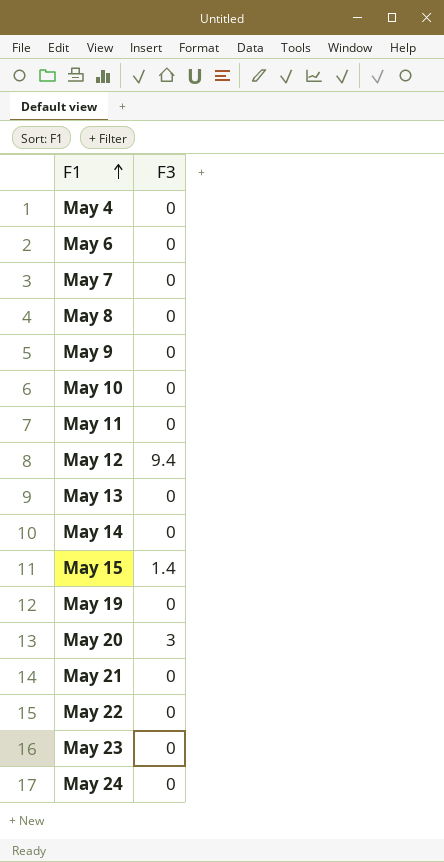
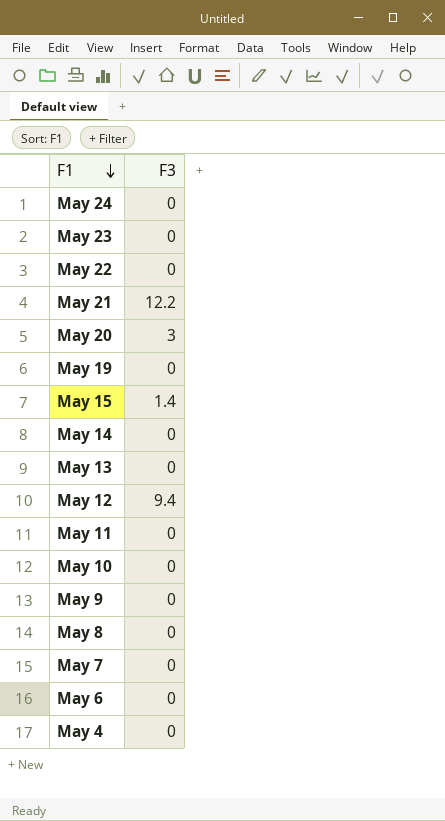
row order: F1 ascending -> F1 descending
May 21 | F3: 0 -> 12.2

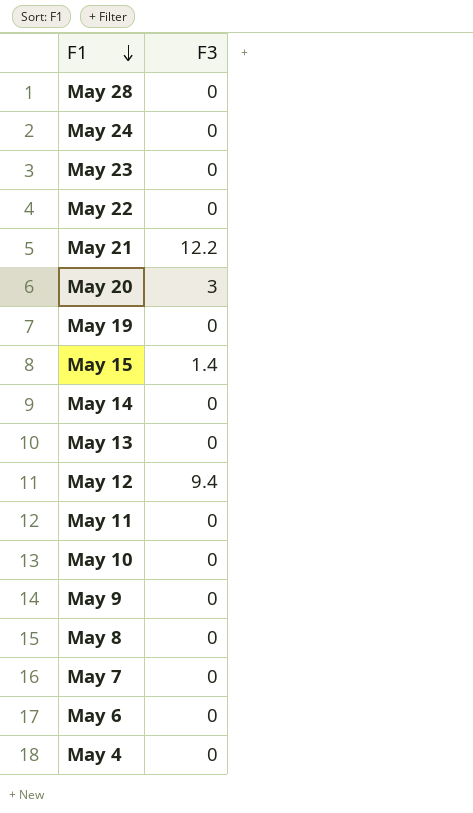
row May 28: none -> 0

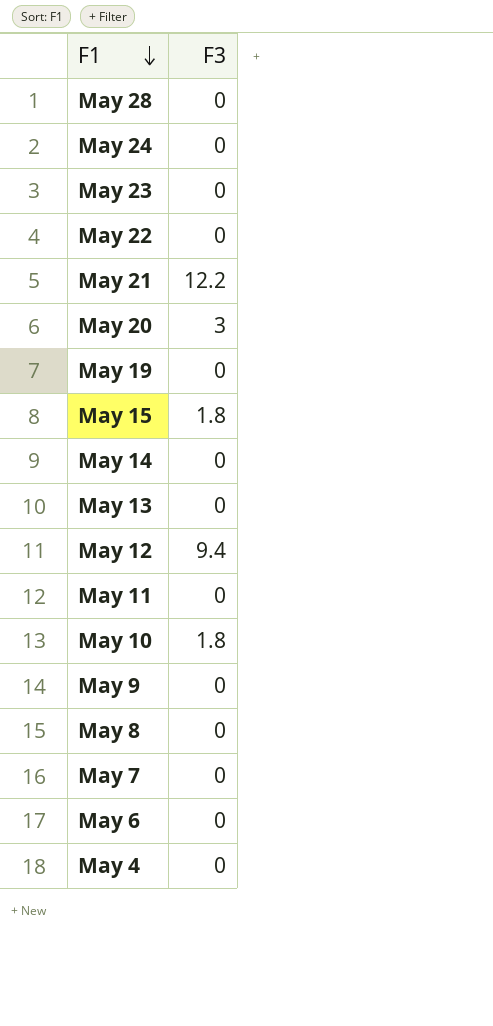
May 15 | F3: 1.4 -> 1.8
May 10 | F3: 0 -> 1.8

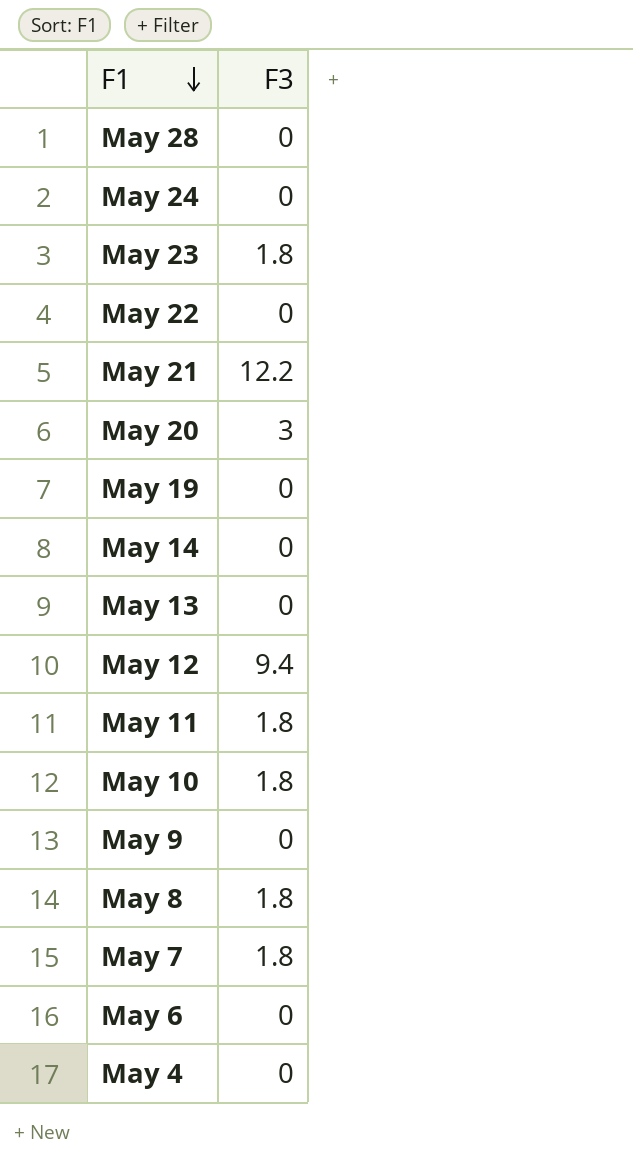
row May 15: 1.8 -> none
May 23 | F3: 0 -> 1.8
May 11 | F3: 0 -> 1.8
May 8 | F3: 0 -> 1.8
May 7 | F3: 0 -> 1.8

